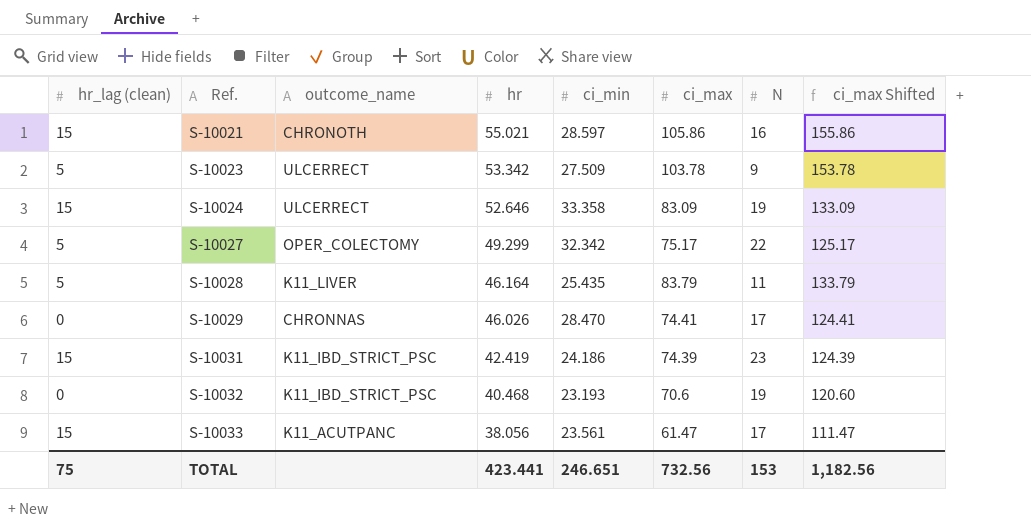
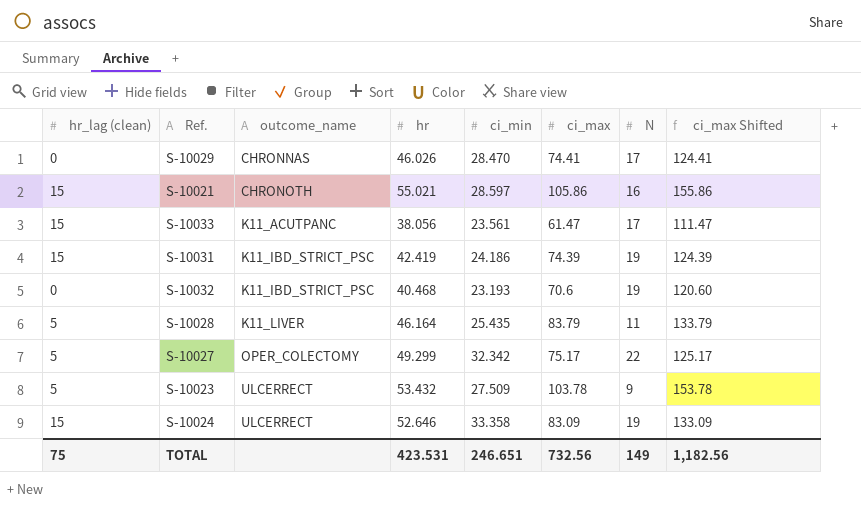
row order: Ref. ascending -> outcome_name ascending
S-10031 | N: 23 -> 19
S-10023 | hr: 53.342 -> 53.432
TOTAL | hr: 423.441 -> 423.531
TOTAL | N: 153 -> 149

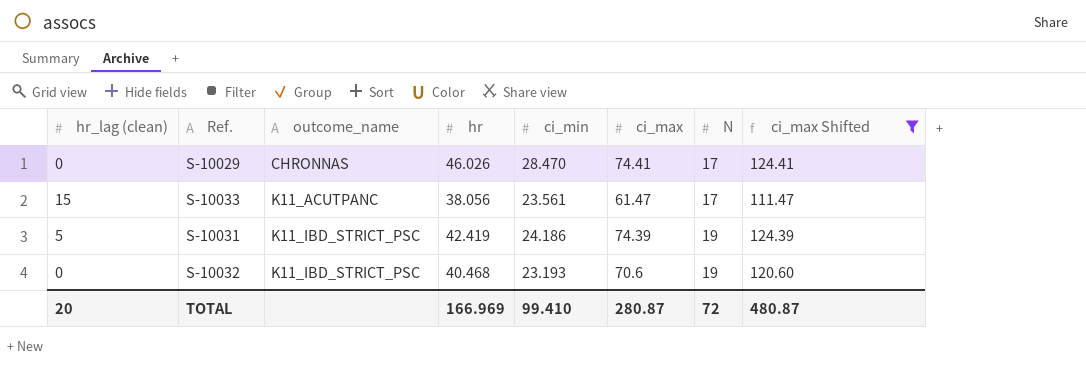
filter: none -> ci_max Shifted <= 124.41
S-10031 | hr_lag (clean): 15 -> 5
TOTAL | hr_lag (clean): 75 -> 20
TOTAL | hr: 423.531 -> 166.969
TOTAL | ci_min: 246.651 -> 99.410
TOTAL | ci_max: 732.56 -> 280.87
TOTAL | N: 149 -> 72
TOTAL | ci_max Shifted: 1,182.56 -> 480.87

